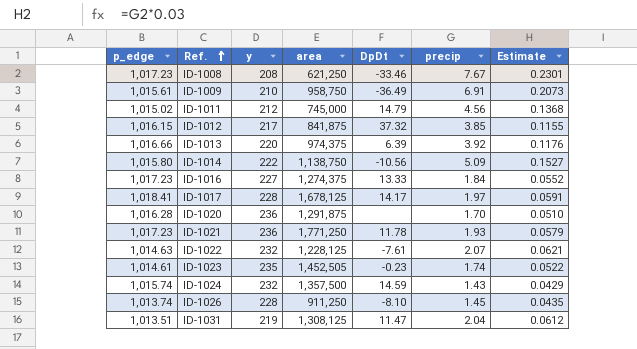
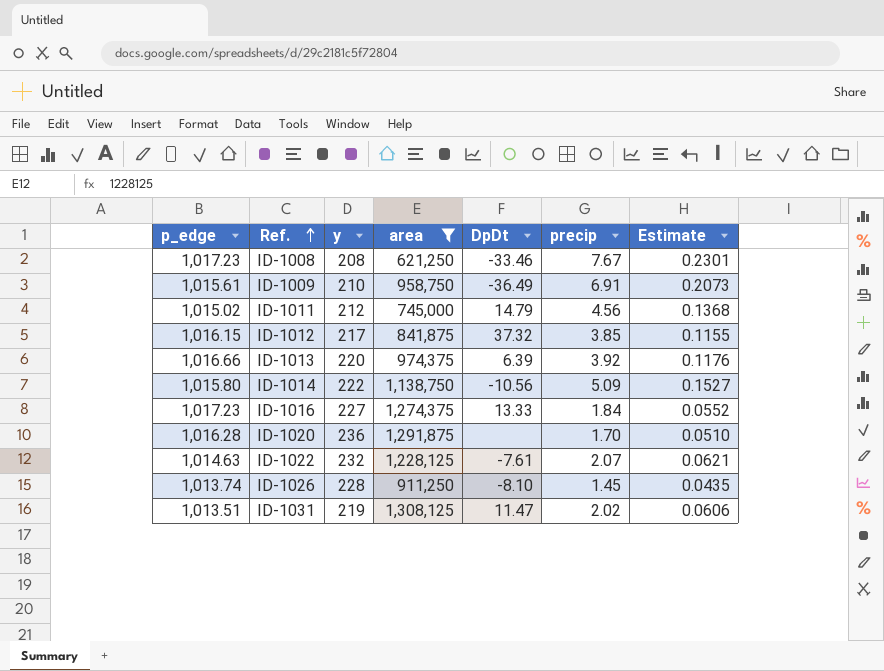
filter: none -> area <= 1,308,125
ID-1031 | precip: 2.04 -> 2.02
ID-1031 | Estimate: 0.0612 -> 0.0606

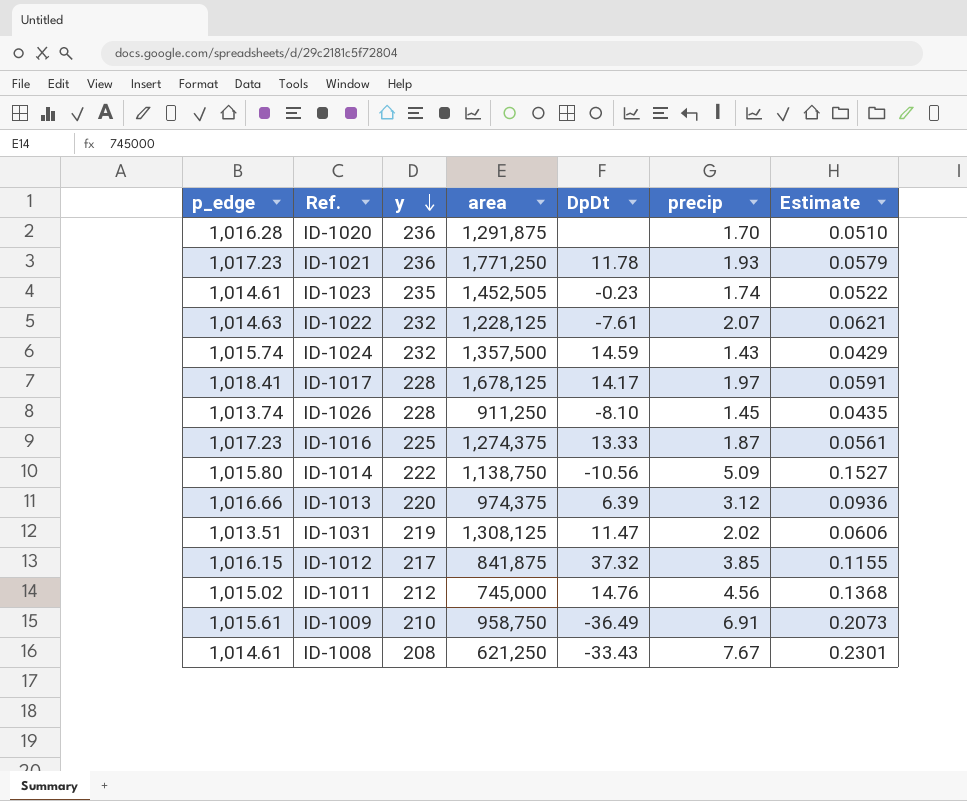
filter: area <= 1,308,125 -> none
row order: Ref. ascending -> y descending
ID-1016 | y: 227 -> 225
ID-1016 | precip: 1.84 -> 1.87
ID-1016 | Estimate: 0.0552 -> 0.0561
ID-1013 | precip: 3.92 -> 3.12
ID-1013 | Estimate: 0.1176 -> 0.0936
ID-1011 | DpDt: 14.79 -> 14.76
ID-1008 | p_edge: 1,017.23 -> 1,014.61
ID-1008 | DpDt: -33.46 -> -33.43

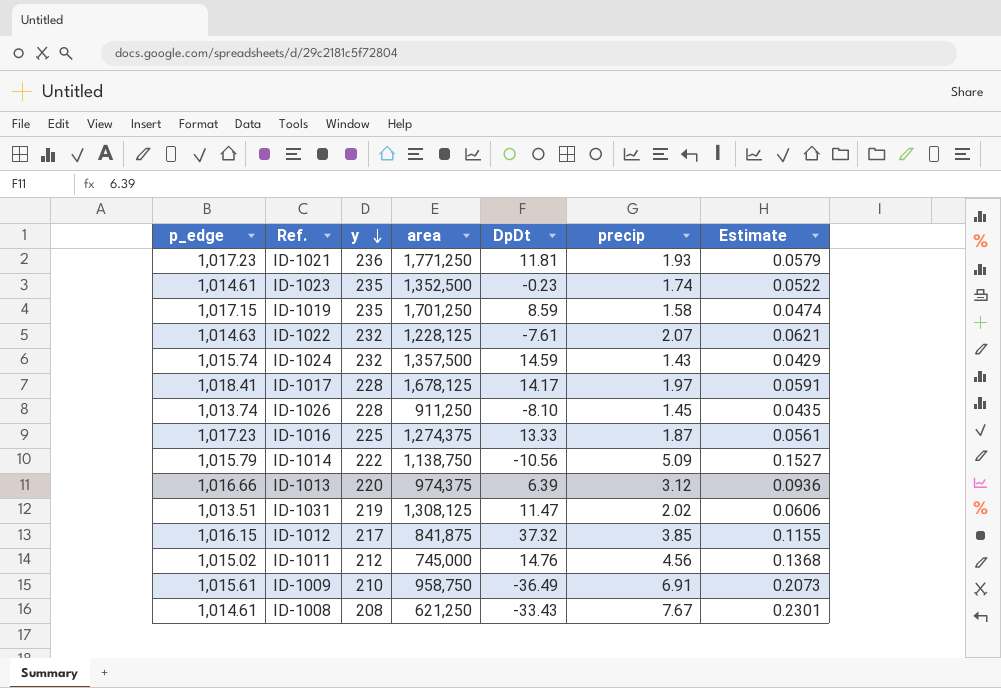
row ID-1020: 1,016.28 | 236 | 1,291,875 | none | 1.70 | 0.0510 -> none
ID-1021 | DpDt: 11.78 -> 11.81
ID-1023 | area: 1,452,505 -> 1,352,500
row ID-1019: none -> 1,017.15 | 235 | 1,701,250 | 8.59 | 1.58 | 0.0474
ID-1014 | p_edge: 1,015.80 -> 1,015.79

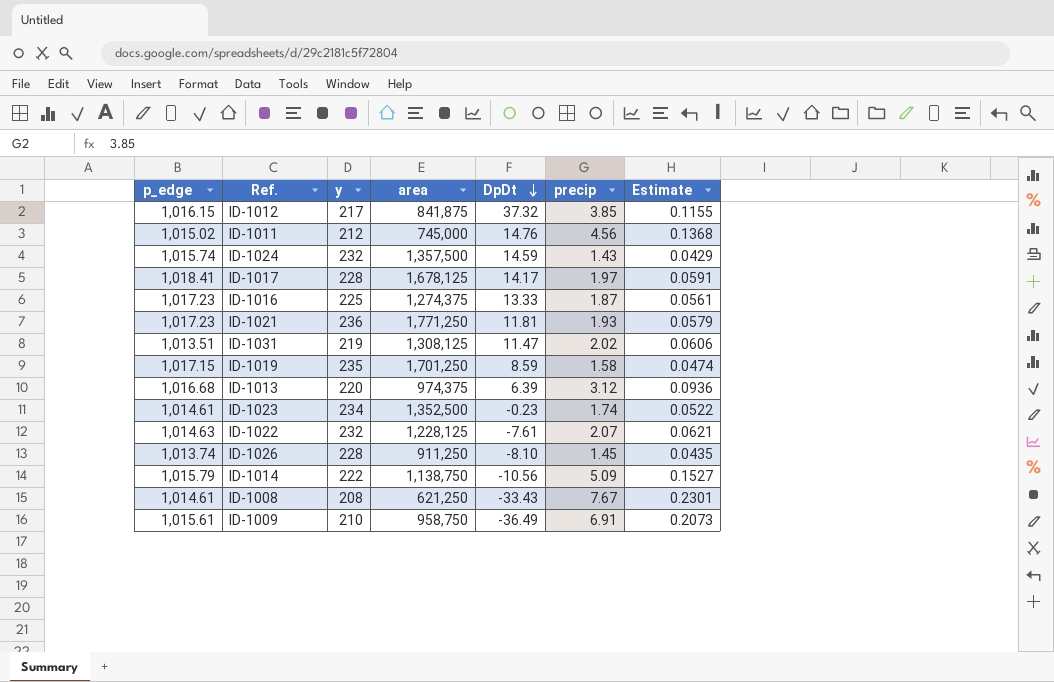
row order: y descending -> DpDt descending
ID-1013 | p_edge: 1,016.66 -> 1,016.68
ID-1023 | y: 235 -> 234

